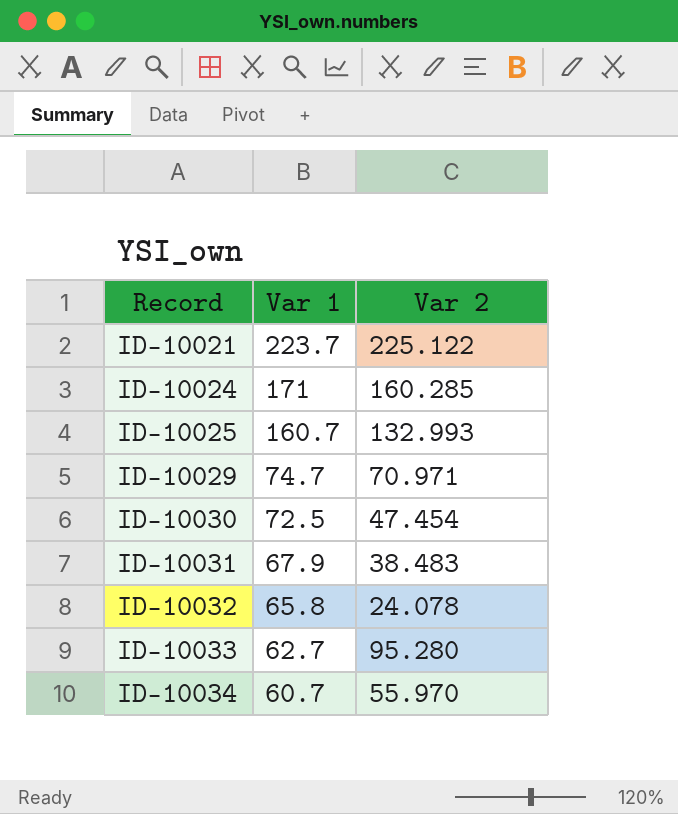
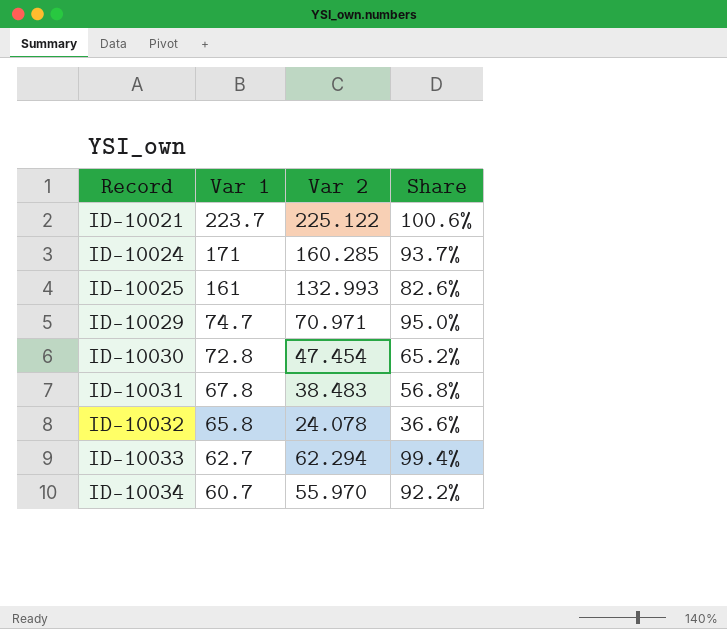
column Share | formula: none -> [Var 2] / [Var 1]
ID-10025 | Var 1: 160.7 -> 161
ID-10030 | Var 1: 72.5 -> 72.8
ID-10031 | Var 1: 67.9 -> 67.8
ID-10033 | Var 2: 95.280 -> 62.294

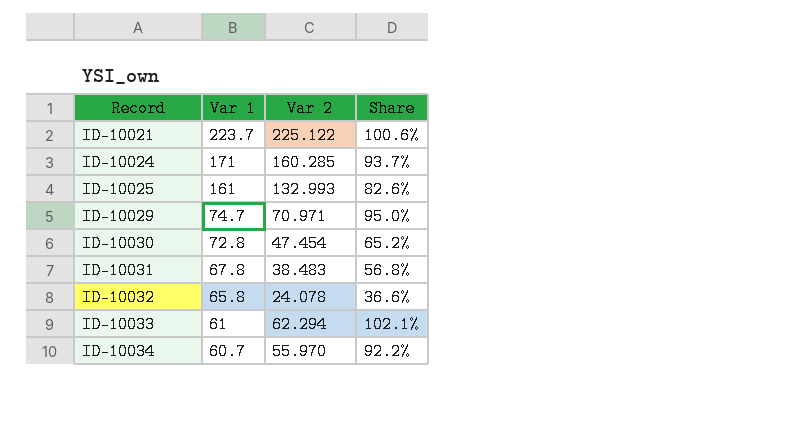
ID-10033 | Var 1: 62.7 -> 61
ID-10033 | Share: 99.4% -> 102.1%

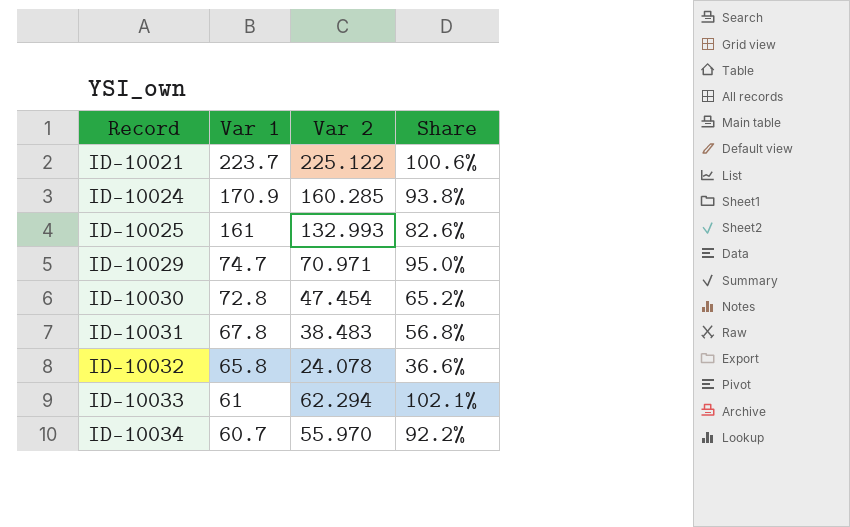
ID-10024 | Var 1: 171 -> 170.9
ID-10024 | Share: 93.7% -> 93.8%

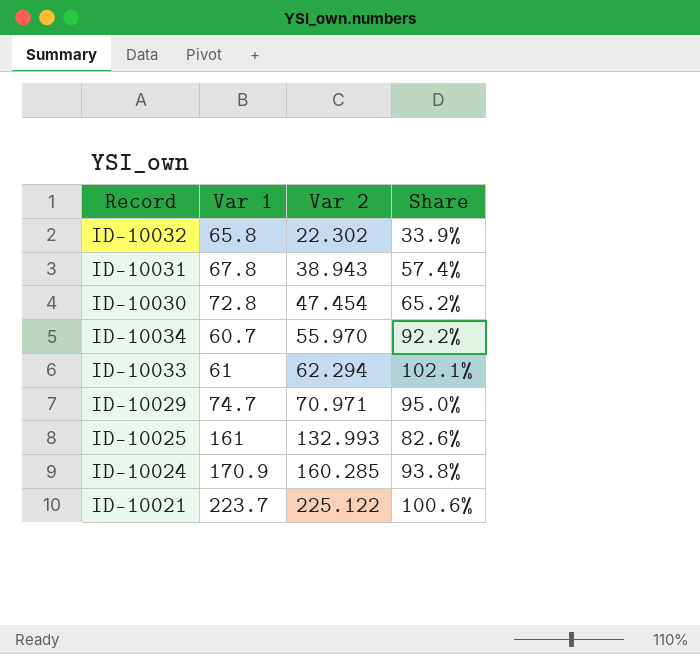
row order: Record ascending -> Var 2 ascending
ID-10032 | Var 2: 24.078 -> 22.302
ID-10032 | Share: 36.6% -> 33.9%
ID-10031 | Var 2: 38.483 -> 38.943
ID-10031 | Share: 56.8% -> 57.4%

